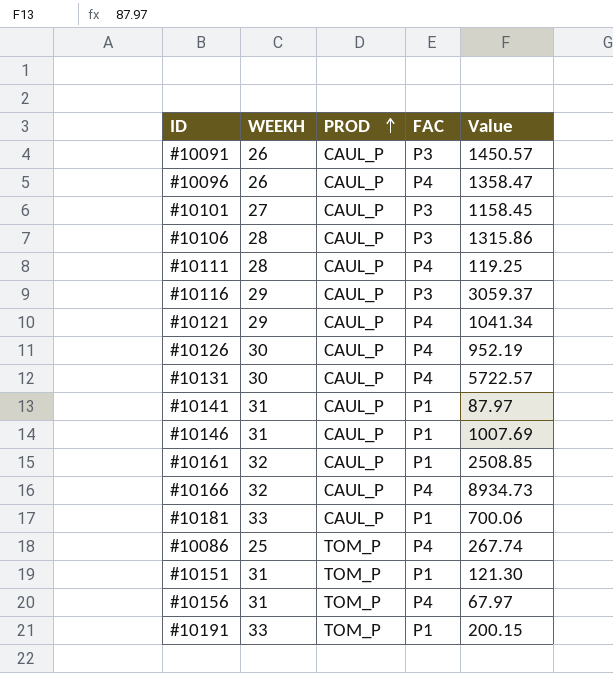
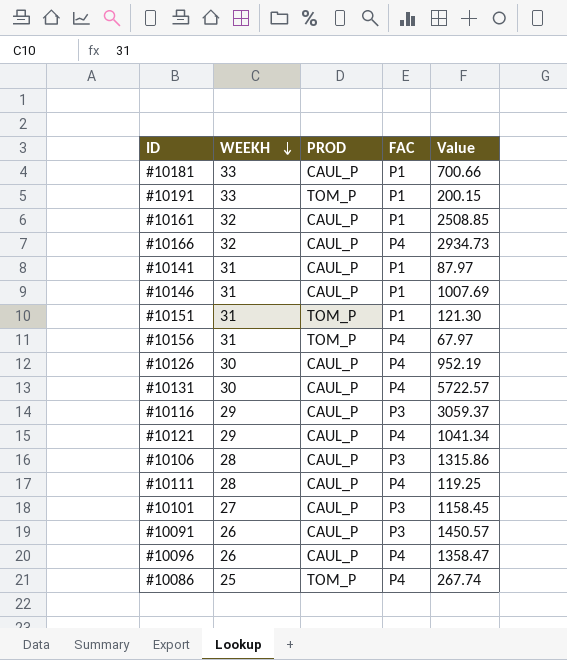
row order: PROD ascending -> WEEKH descending
#10181 | Value: 700.06 -> 700.66
#10166 | Value: 8934.73 -> 2934.73

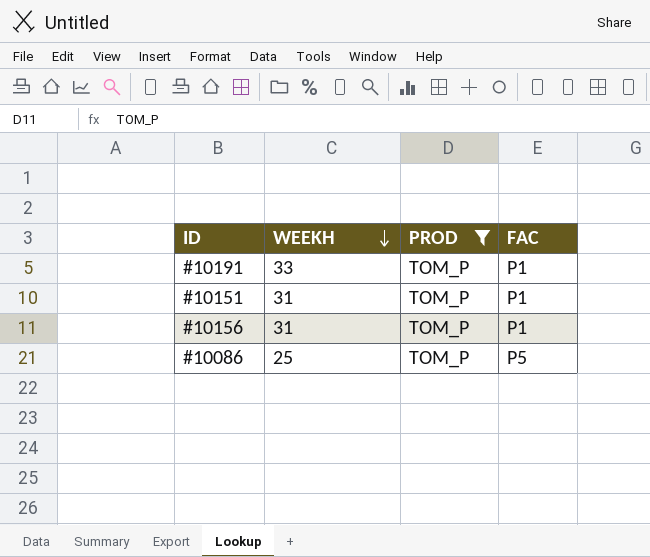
filter: none -> PROD = TOM_P
column Value | position: 5 -> none
#10156 | FAC: P4 -> P1
#10086 | FAC: P4 -> P5

